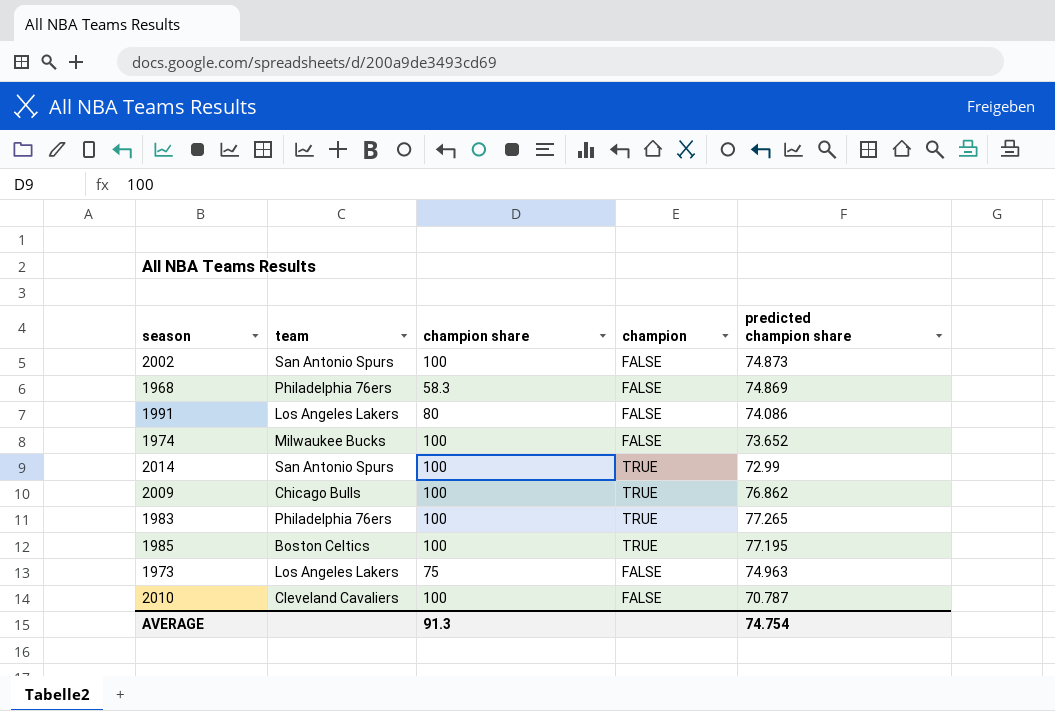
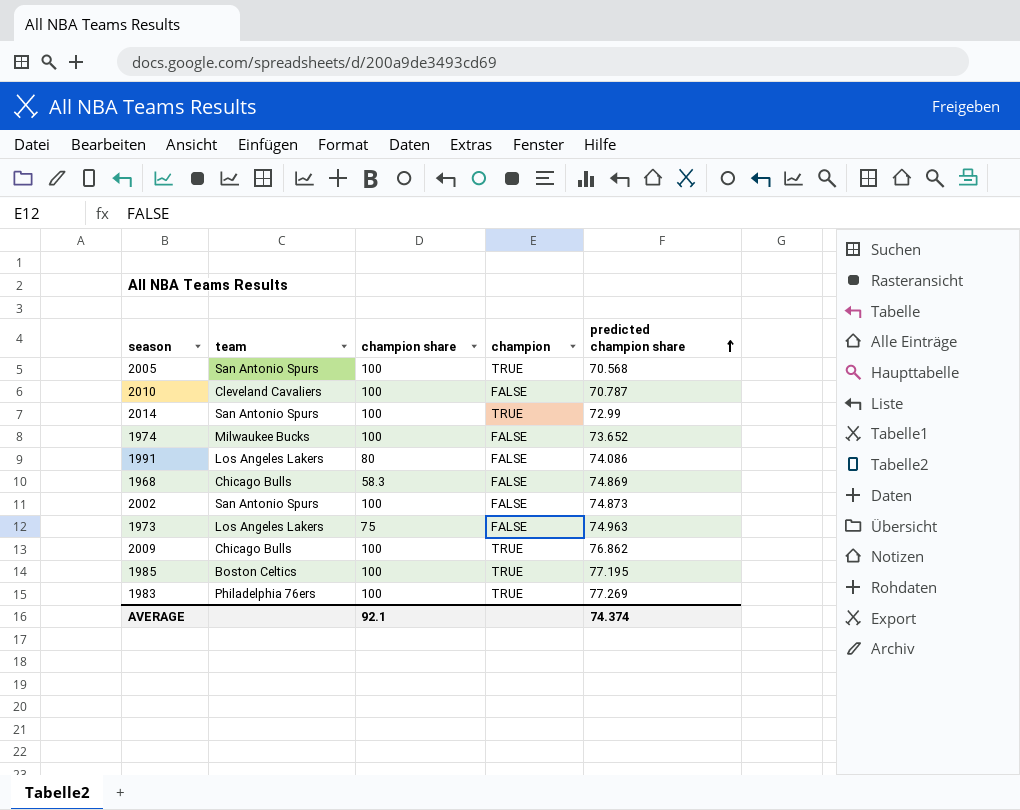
row order: none -> predicted champion share ascending
row 2005: none -> San Antonio Spurs | 100 | TRUE | 70.568
1968 | team: Philadelphia 76ers -> Chicago Bulls
1983 | predicted champion share: 77.265 -> 77.269
AVERAGE | champion share: 91.3 -> 92.1
AVERAGE | predicted champion share: 74.754 -> 74.374

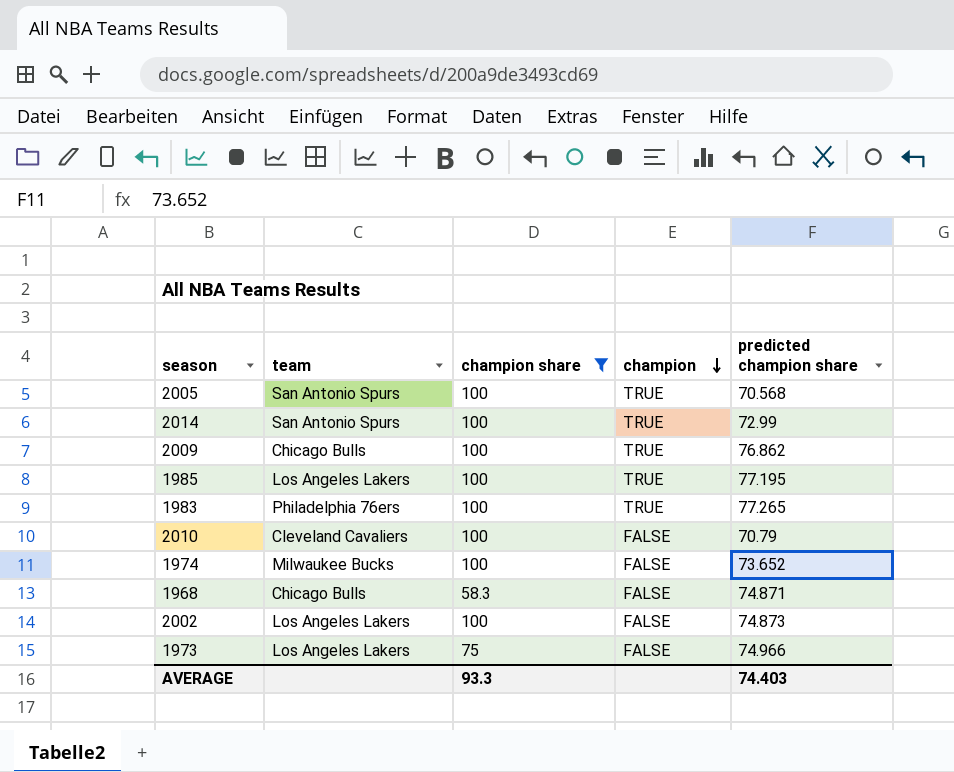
filter: none -> champion share != 80
row order: predicted champion share ascending -> champion descending
1985 | team: Boston Celtics -> Los Angeles Lakers
1983 | predicted champion share: 77.269 -> 77.265
2010 | predicted champion share: 70.787 -> 70.79
1968 | predicted champion share: 74.869 -> 74.871
2002 | team: San Antonio Spurs -> Los Angeles Lakers
1973 | predicted champion share: 74.963 -> 74.966
AVERAGE | champion share: 92.1 -> 93.3
AVERAGE | predicted champion share: 74.374 -> 74.403

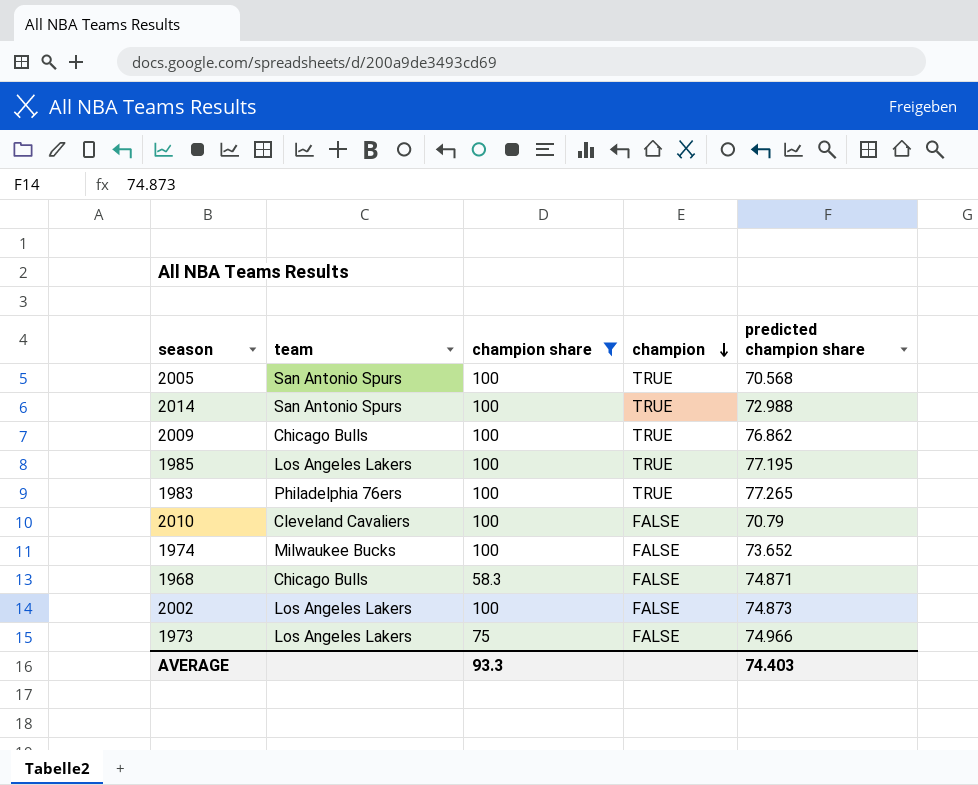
2014 | predicted champion share: 72.99 -> 72.988

